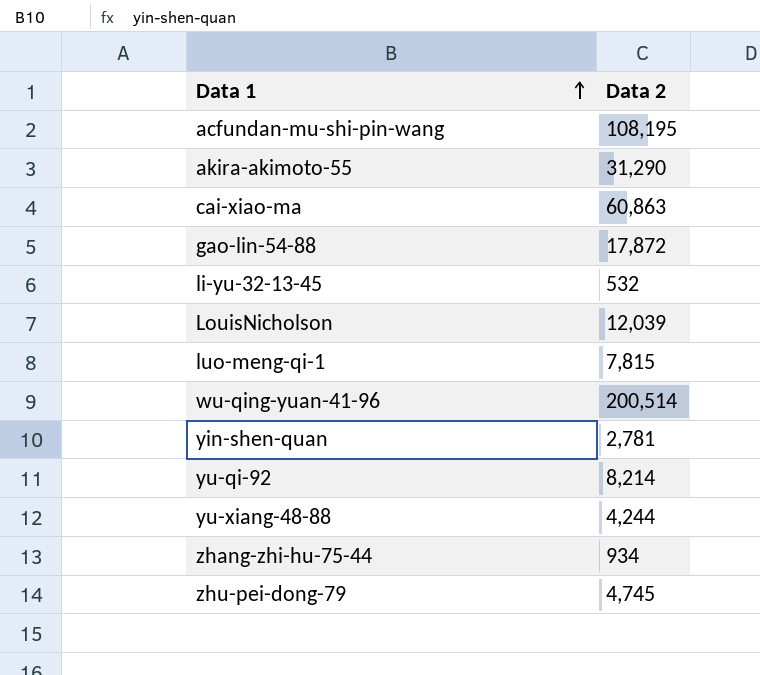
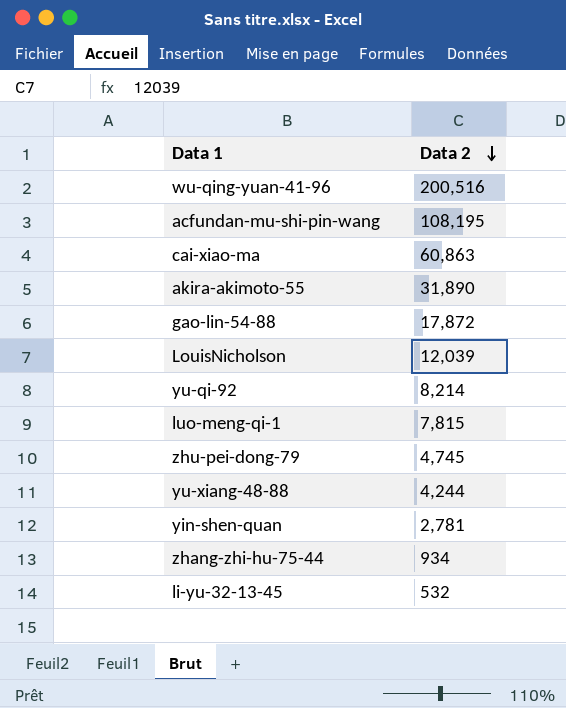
row order: Data 1 ascending -> Data 2 descending
wu-qing-yuan-41-96 | Data 2: 200,514 -> 200,516
akira-akimoto-55 | Data 2: 31,290 -> 31,890

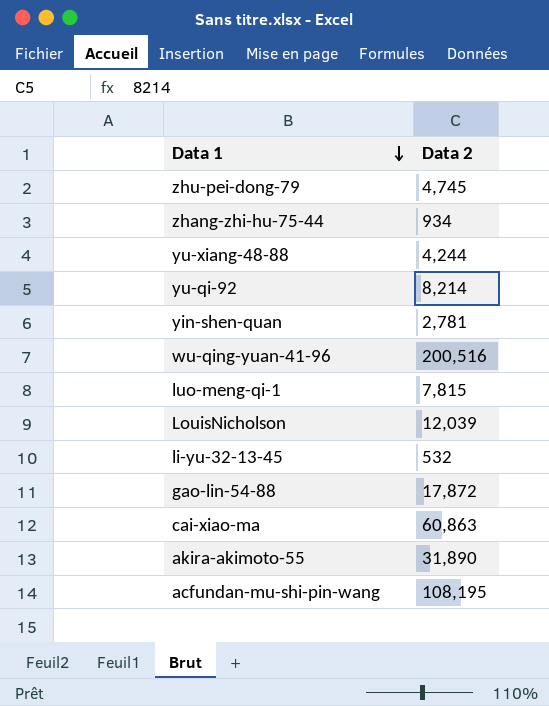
row order: Data 2 descending -> Data 1 descending

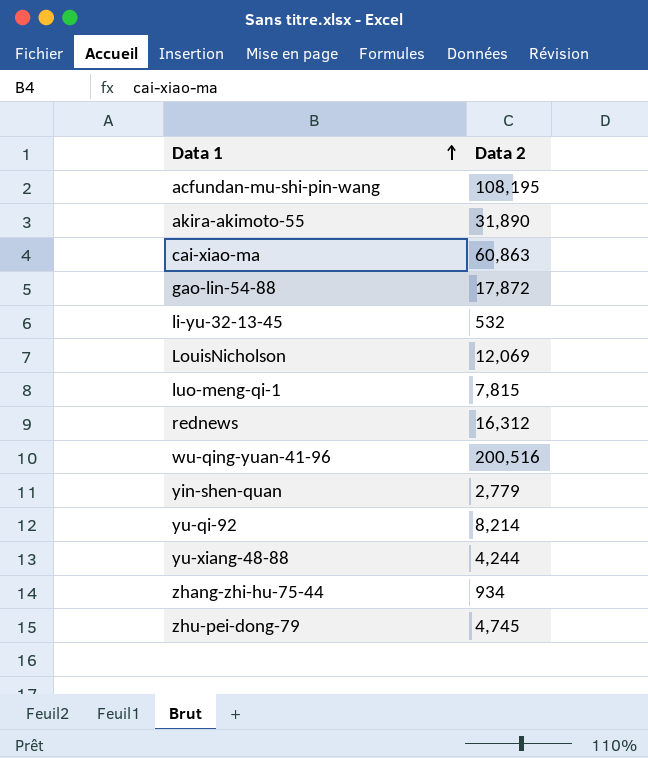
row order: Data 1 descending -> Data 1 ascending
LouisNicholson | Data 2: 12,039 -> 12,069
row rednews: none -> 16,312
yin-shen-quan | Data 2: 2,781 -> 2,779

